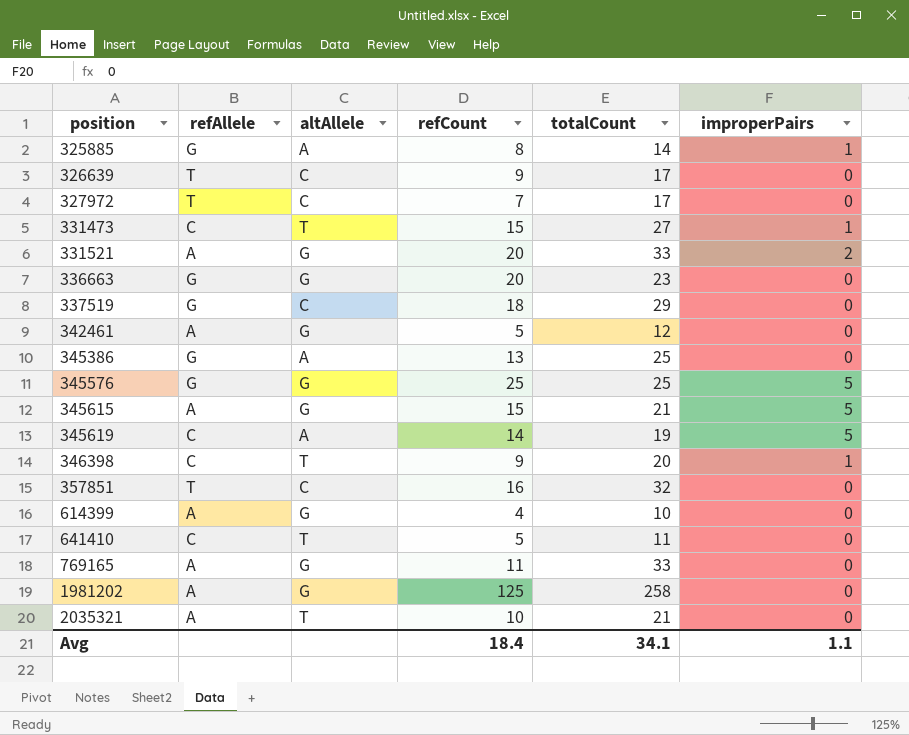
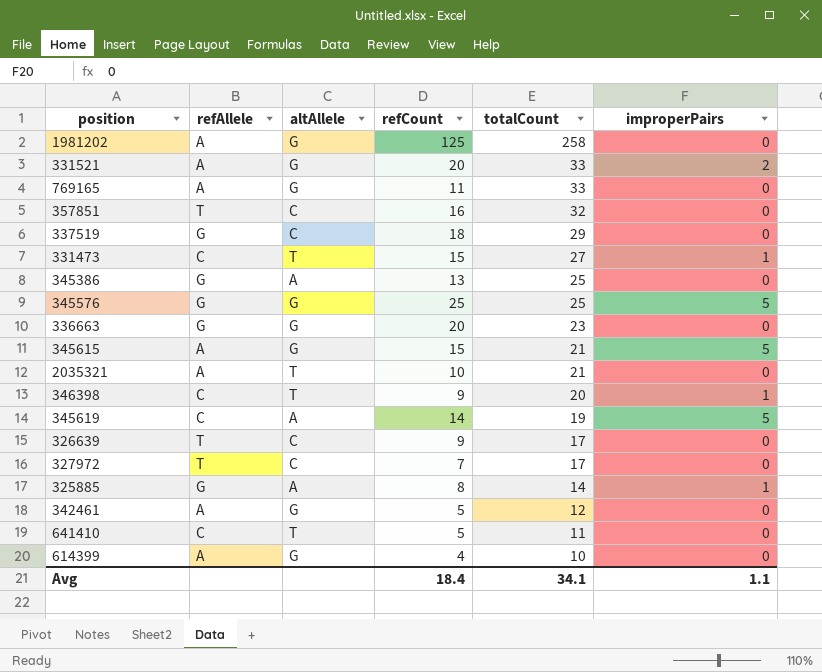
row order: position ascending -> totalCount descending

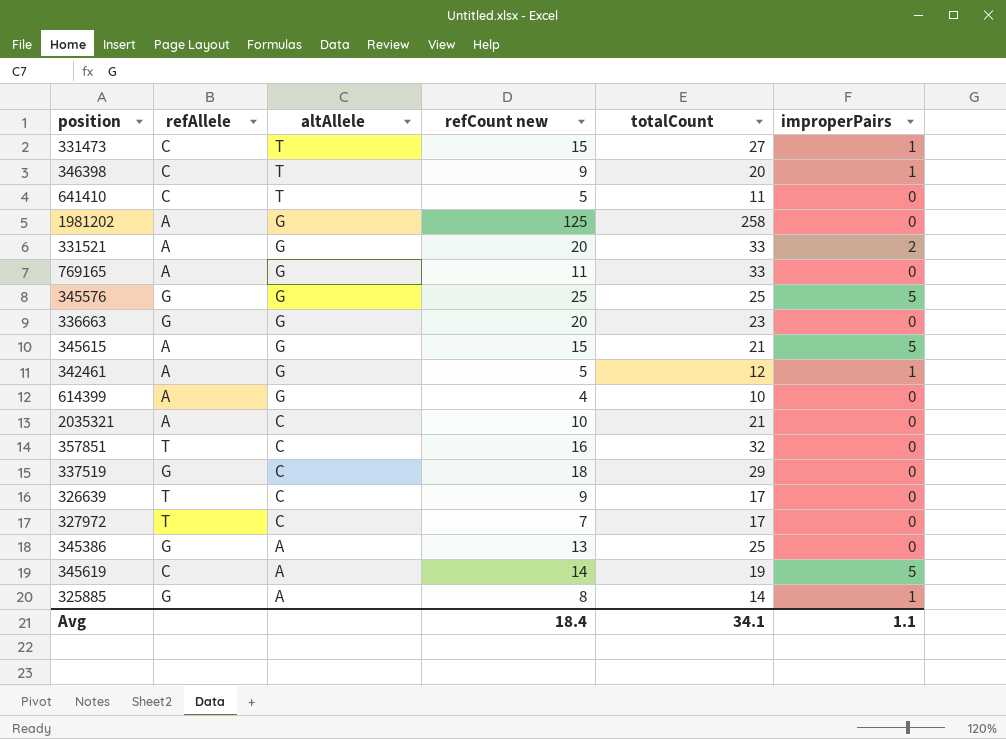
row order: totalCount descending -> altAllele descending
column name: refCount -> refCount new
342461 | improperPairs: 0 -> 1
2035321 | altAllele: T -> C

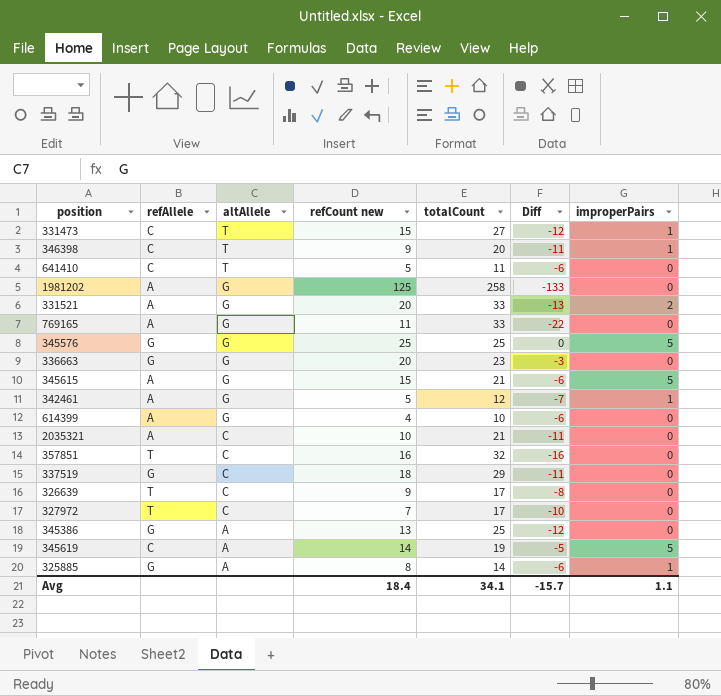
column Diff | formula: none -> [refCount new] - [totalCount]

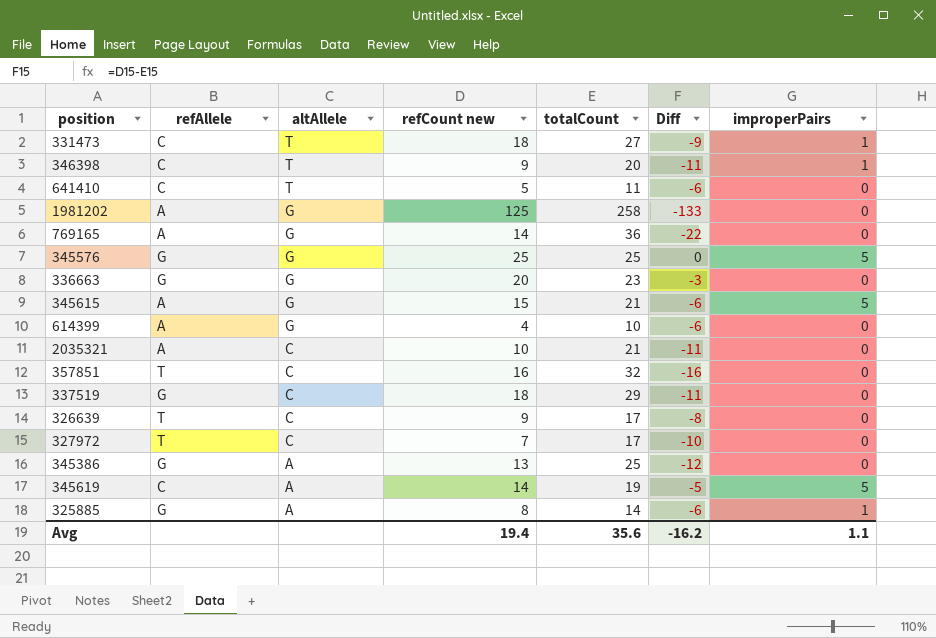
row 331521: A | G | 20 | 33 | -13 | 2 -> none
row 342461: A | G | 5 | 12 | -7 | 1 -> none
331473 | refCount new: 15 -> 18
331473 | Diff: -12 -> -9
769165 | refCount new: 11 -> 14
769165 | totalCount: 33 -> 36
Avg | refCount new: 18.4 -> 19.4
Avg | totalCount: 34.1 -> 35.6
Avg | Diff: -15.7 -> -16.2

